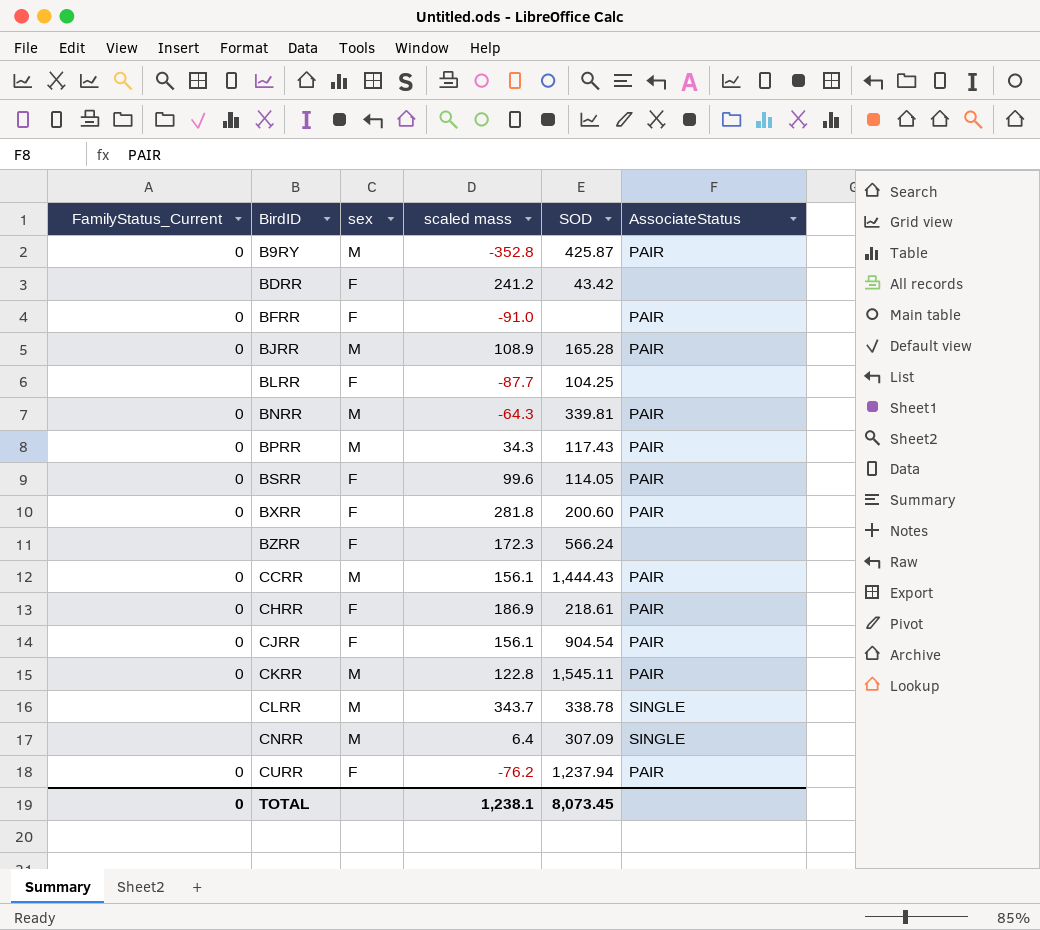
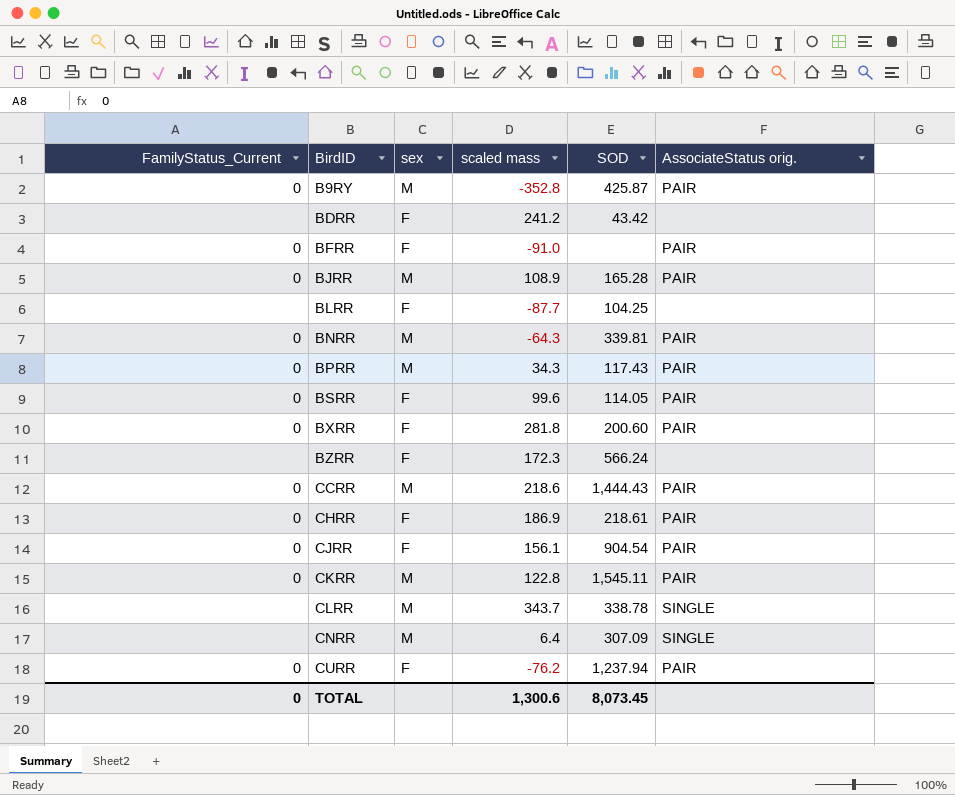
column name: AssociateStatus -> AssociateStatus orig.
CCRR | scaled mass: 156.1 -> 218.6
TOTAL | scaled mass: 1,238.1 -> 1,300.6

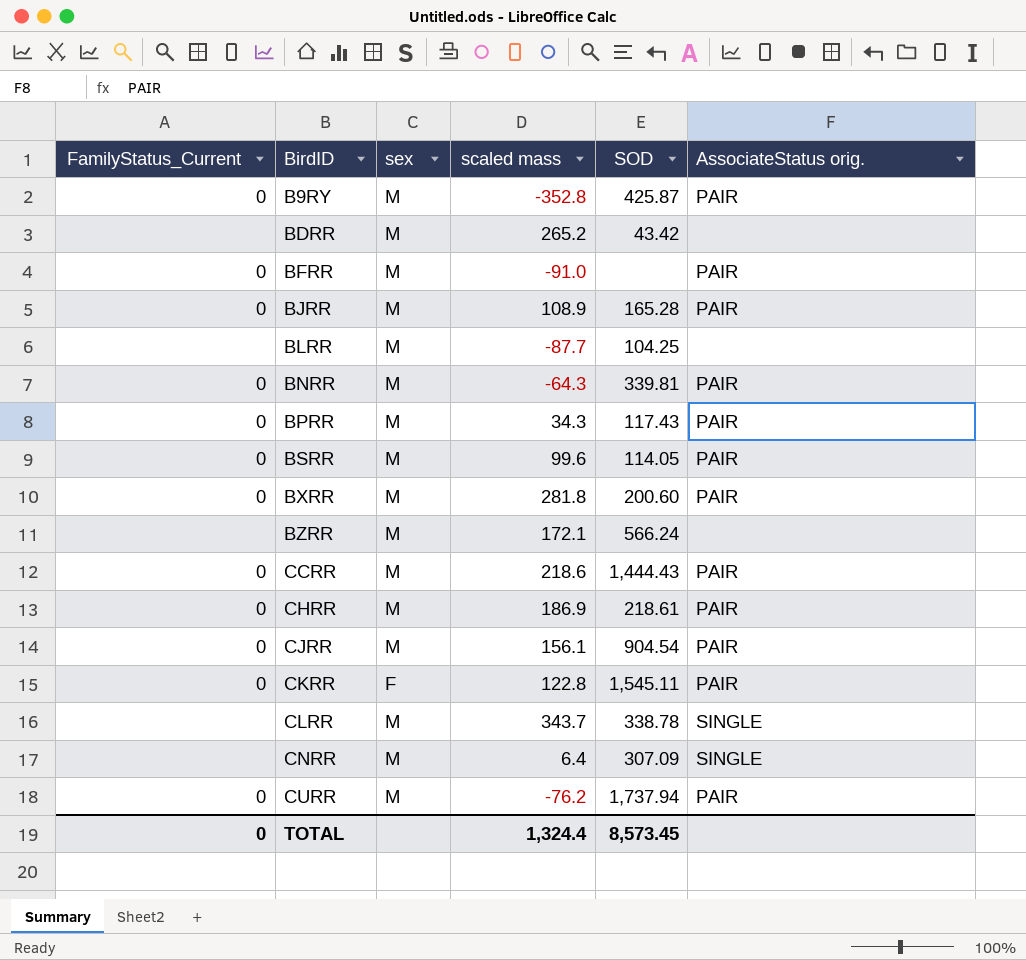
BDRR | sex: F -> M
BDRR | scaled mass: 241.2 -> 265.2
BFRR | sex: F -> M
BLRR | sex: F -> M
BSRR | sex: F -> M
BXRR | sex: F -> M
BZRR | sex: F -> M
BZRR | scaled mass: 172.3 -> 172.1
CHRR | sex: F -> M
CJRR | sex: F -> M
CKRR | sex: M -> F
CURR | sex: F -> M
CURR | SOD: 1,237.94 -> 1,737.94
TOTAL | scaled mass: 1,300.6 -> 1,324.4
TOTAL | SOD: 8,073.45 -> 8,573.45

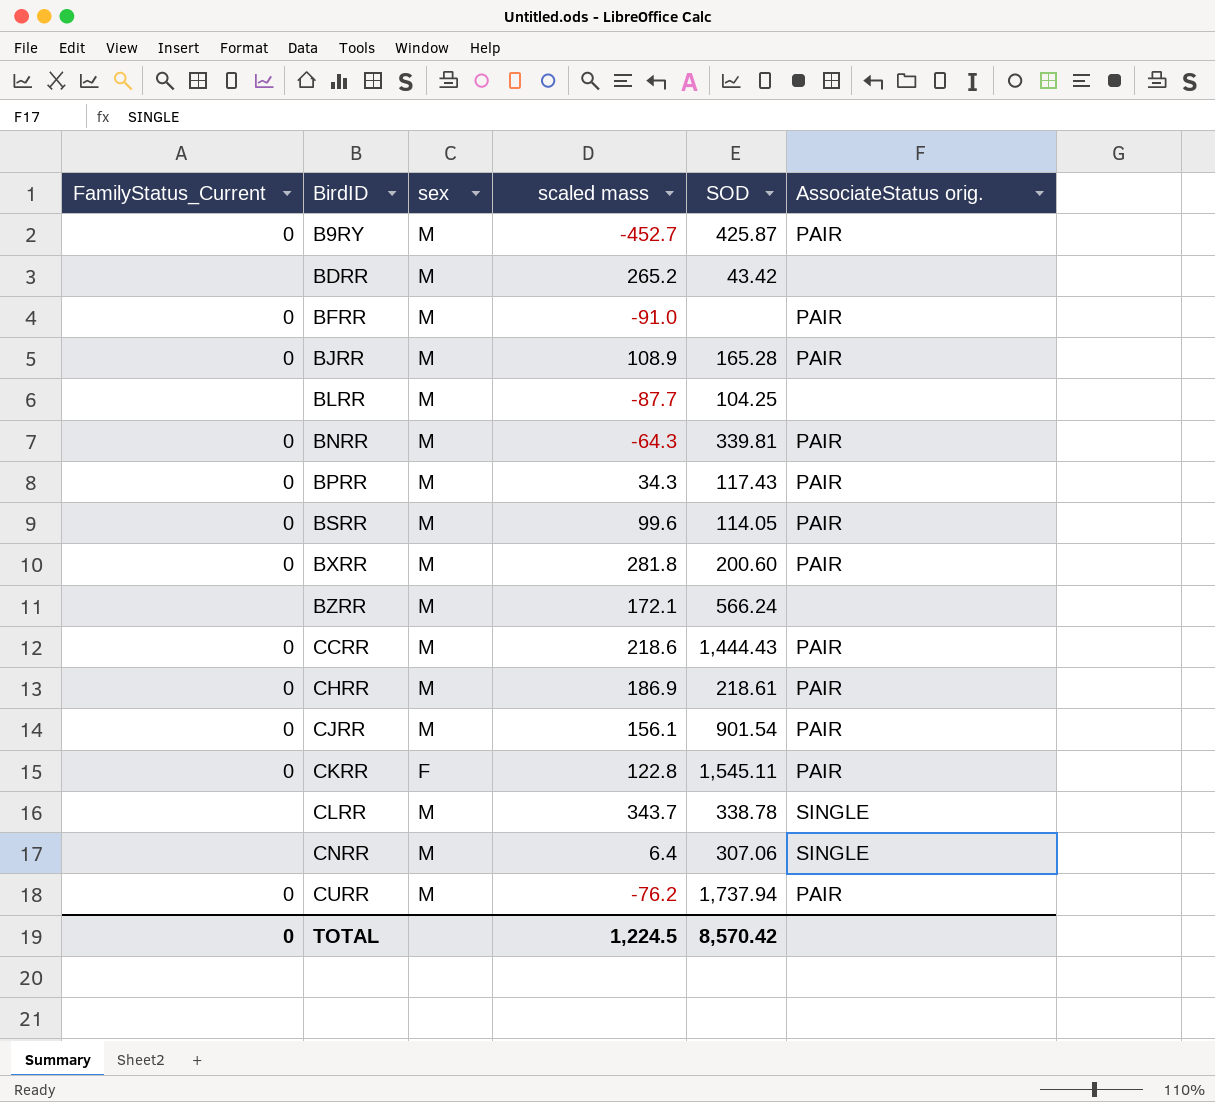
B9RY | scaled mass: -352.8 -> -452.7
CJRR | SOD: 904.54 -> 901.54
CNRR | SOD: 307.09 -> 307.06
TOTAL | scaled mass: 1,324.4 -> 1,224.5
TOTAL | SOD: 8,573.45 -> 8,570.42

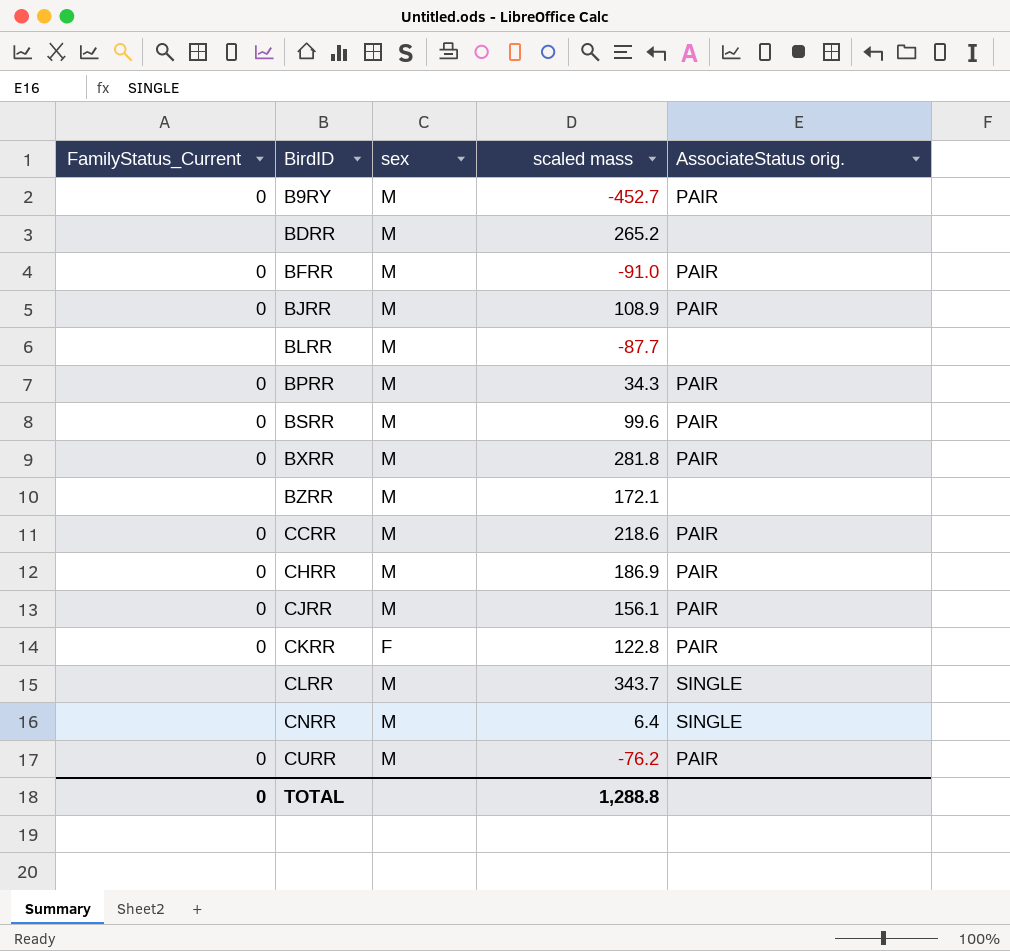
column SOD | position: 5 -> none
row BNRR: 0 | M | -64.3 | 339.81 | PAIR -> none
TOTAL | scaled mass: 1,224.5 -> 1,288.8

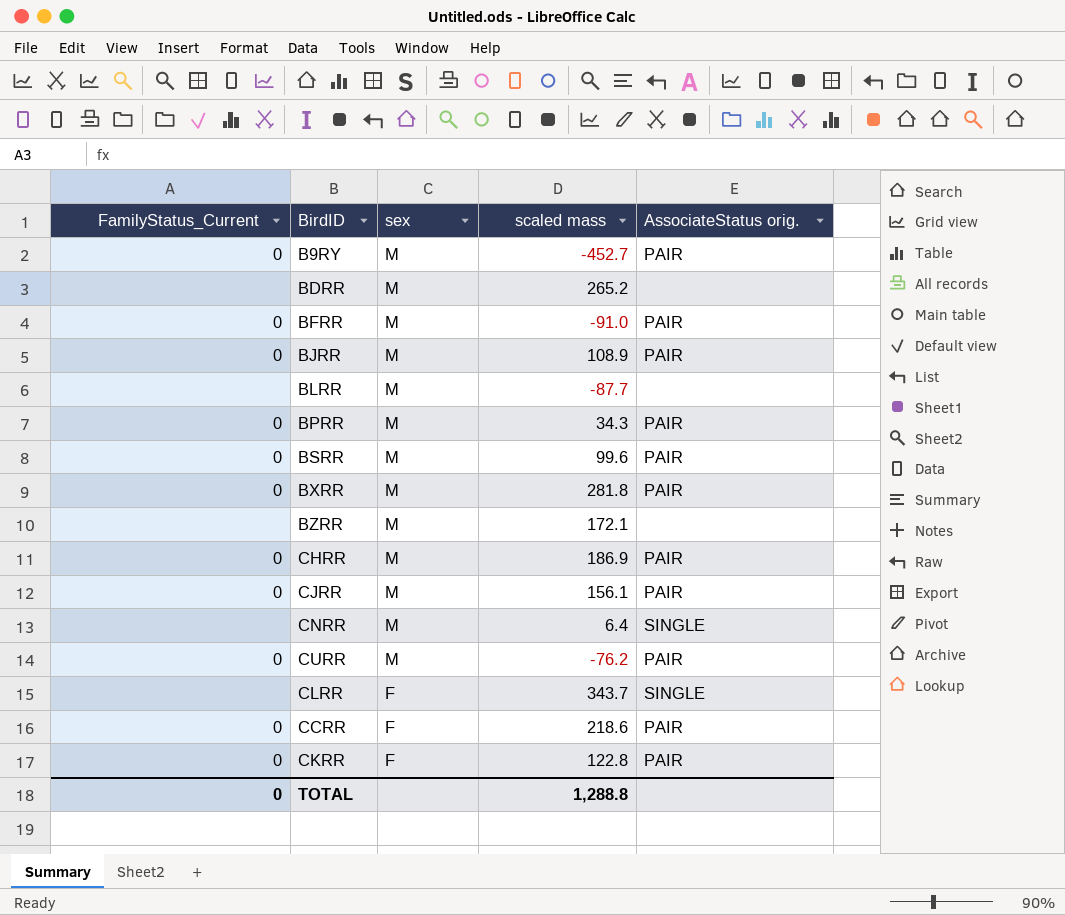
row order: BirdID ascending -> sex descending
CLRR | sex: M -> F
CCRR | sex: M -> F

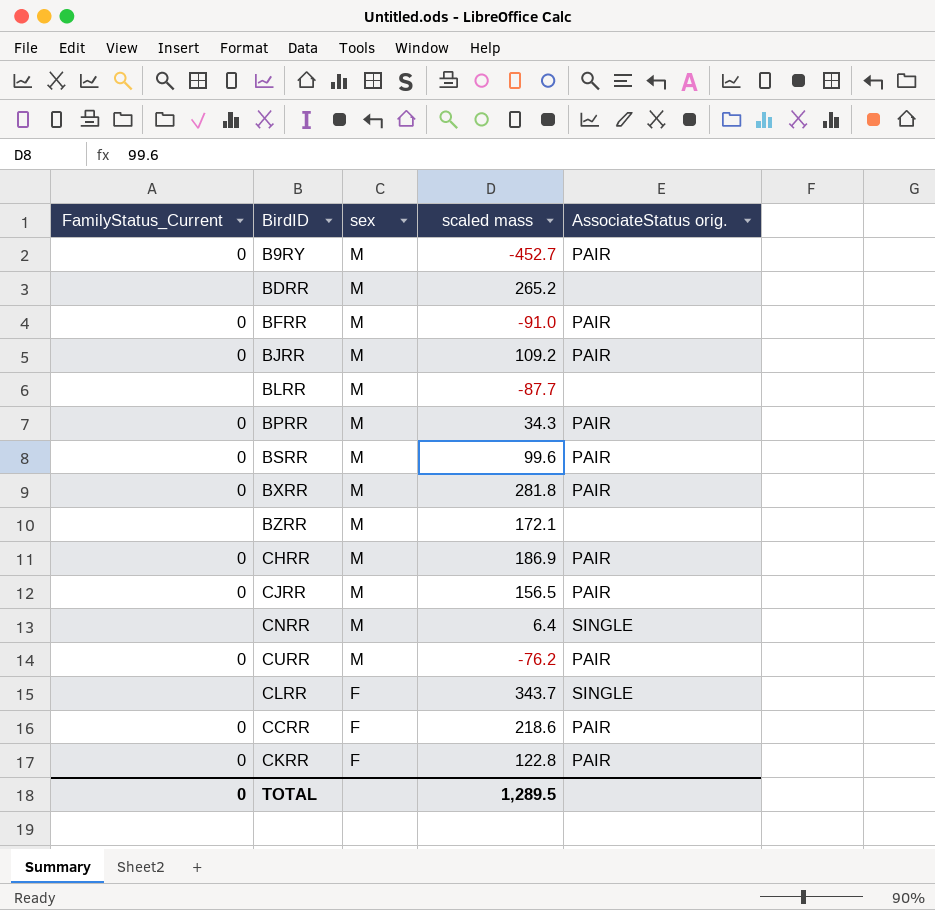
BJRR | scaled mass: 108.9 -> 109.2
CJRR | scaled mass: 156.1 -> 156.5
TOTAL | scaled mass: 1,288.8 -> 1,289.5

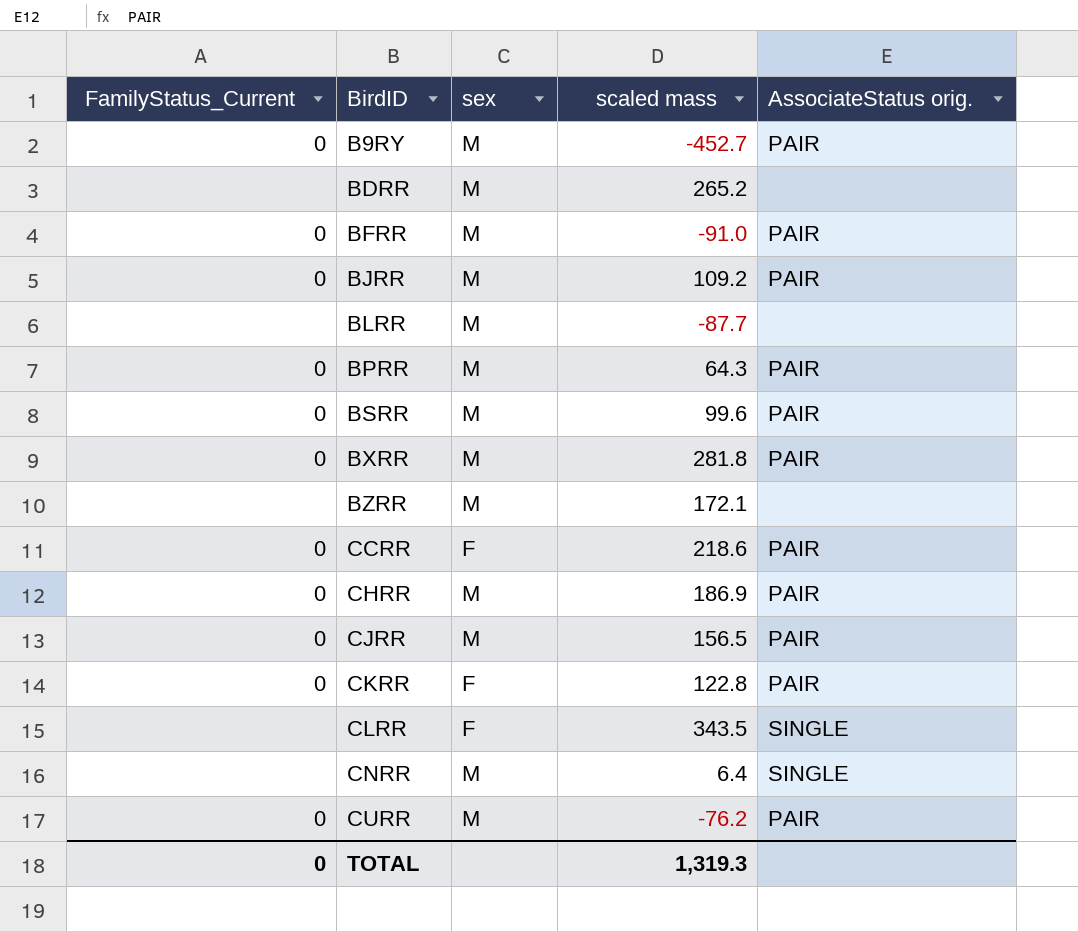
row order: sex descending -> BirdID ascending
BPRR | scaled mass: 34.3 -> 64.3
CLRR | scaled mass: 343.7 -> 343.5
TOTAL | scaled mass: 1,289.5 -> 1,319.3

